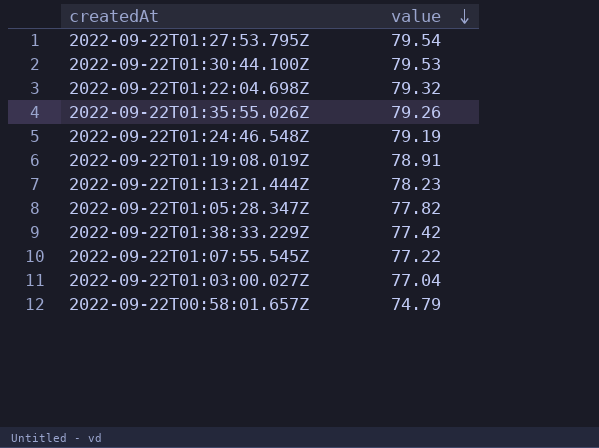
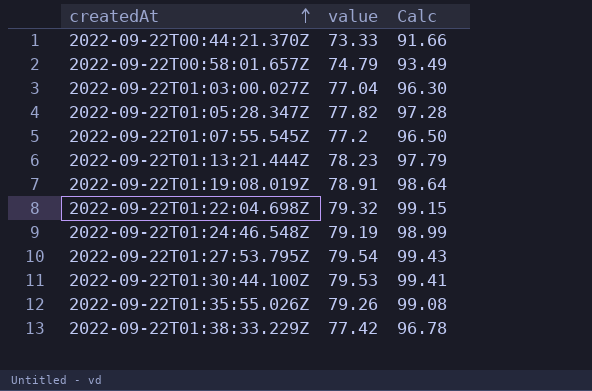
row order: value descending -> createdAt ascending
column Calc | formula: none -> [value] * 1.25
row 2022-09-22T00:44:21.370Z: none -> 73.33 | 91.66
2022-09-22T01:07:55.545Z | value: 77.22 -> 77.2

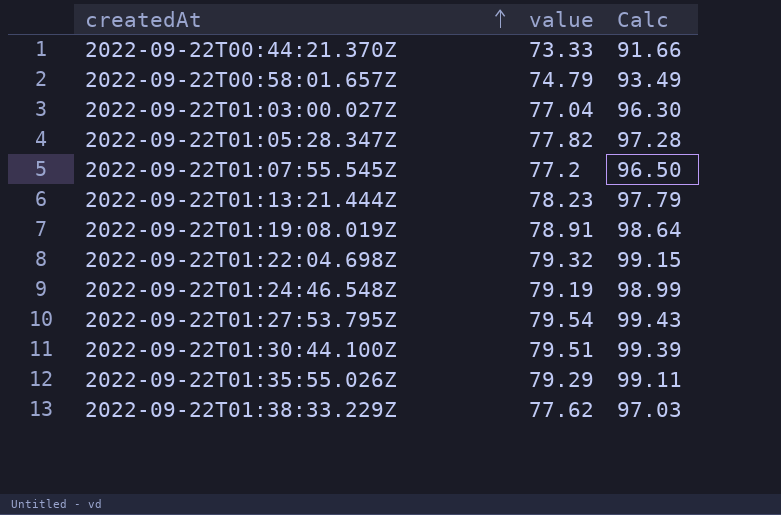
2022-09-22T01:30:44.100Z | value: 79.53 -> 79.51
2022-09-22T01:30:44.100Z | Calc: 99.41 -> 99.39
2022-09-22T01:35:55.026Z | value: 79.26 -> 79.29
2022-09-22T01:35:55.026Z | Calc: 99.08 -> 99.11
2022-09-22T01:38:33.229Z | value: 77.42 -> 77.62
2022-09-22T01:38:33.229Z | Calc: 96.78 -> 97.03

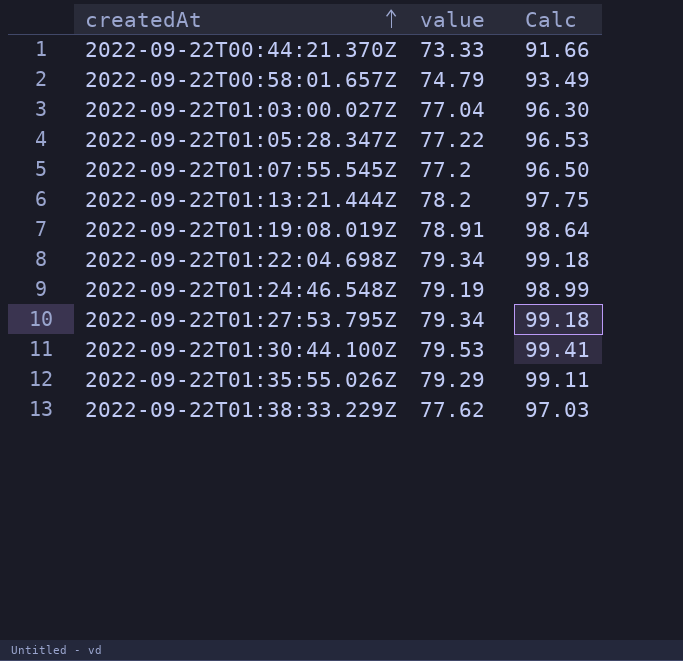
2022-09-22T01:05:28.347Z | value: 77.82 -> 77.22
2022-09-22T01:05:28.347Z | Calc: 97.28 -> 96.53
2022-09-22T01:13:21.444Z | value: 78.23 -> 78.2
2022-09-22T01:13:21.444Z | Calc: 97.79 -> 97.75
2022-09-22T01:22:04.698Z | value: 79.32 -> 79.34
2022-09-22T01:22:04.698Z | Calc: 99.15 -> 99.18
2022-09-22T01:27:53.795Z | value: 79.54 -> 79.34
2022-09-22T01:27:53.795Z | Calc: 99.43 -> 99.18
2022-09-22T01:30:44.100Z | value: 79.51 -> 79.53
2022-09-22T01:30:44.100Z | Calc: 99.39 -> 99.41

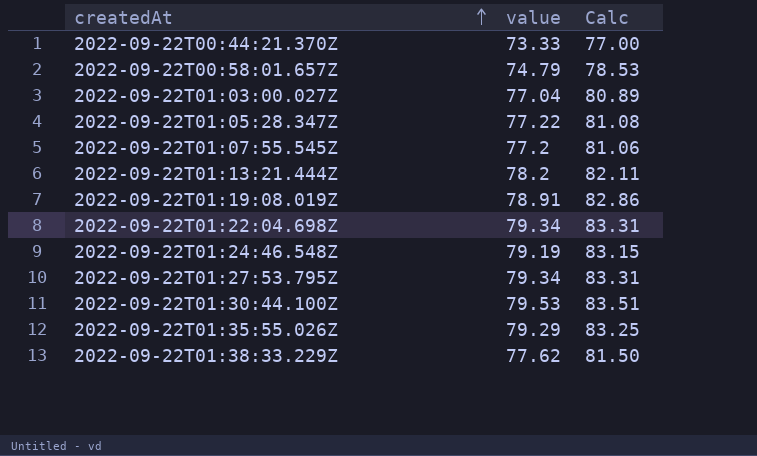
column Calc | formula: [value] * 1.25 -> [value] * 1.05

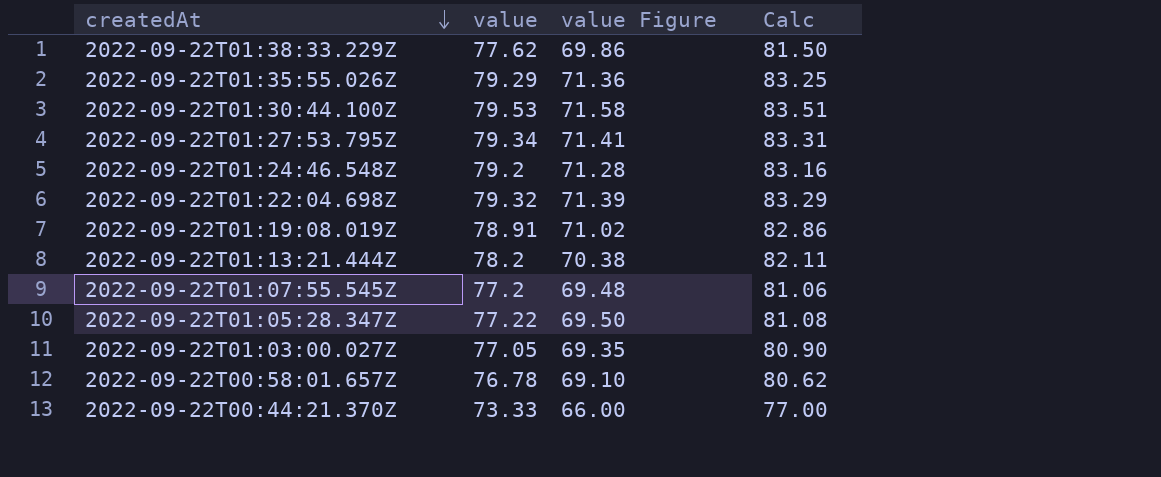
row order: createdAt ascending -> createdAt descending
column value Figure | formula: none -> [value] * 0.9
2022-09-22T01:24:46.548Z | value: 79.19 -> 79.2
2022-09-22T01:24:46.548Z | Calc: 83.15 -> 83.16
2022-09-22T01:22:04.698Z | value: 79.34 -> 79.32
2022-09-22T01:22:04.698Z | Calc: 83.31 -> 83.29
2022-09-22T01:03:00.027Z | value: 77.04 -> 77.05
2022-09-22T01:03:00.027Z | Calc: 80.89 -> 80.90
2022-09-22T00:58:01.657Z | value: 74.79 -> 76.78
2022-09-22T00:58:01.657Z | Calc: 78.53 -> 80.62

